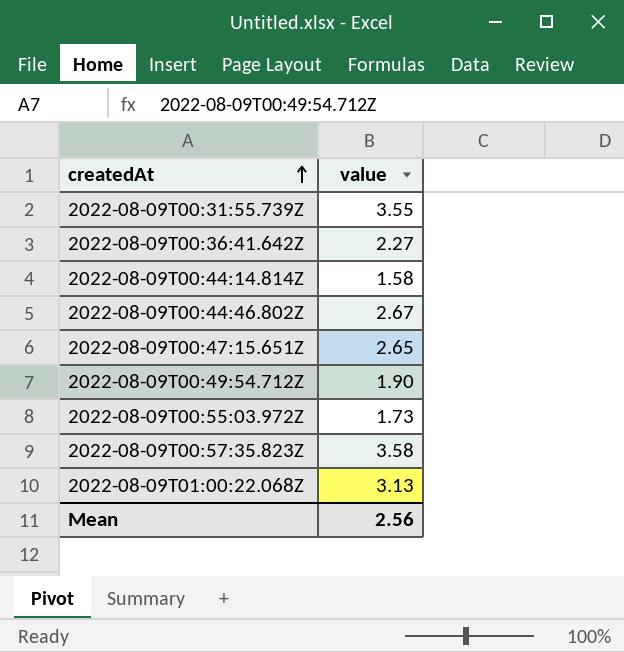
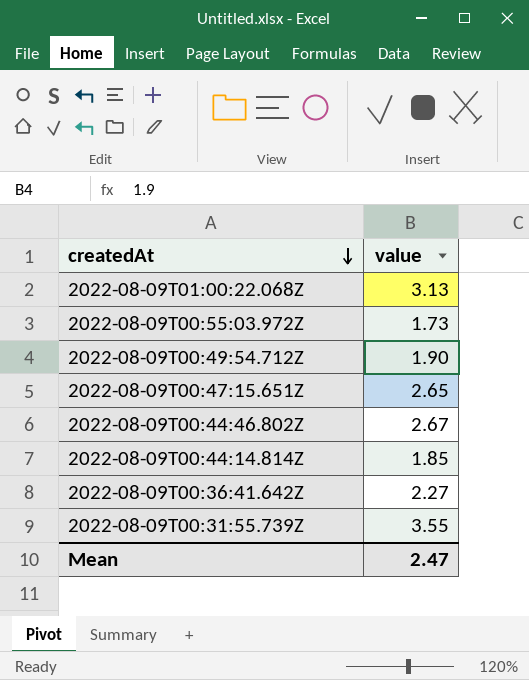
row order: createdAt ascending -> createdAt descending
row 2022-08-09T00:57:35.823Z: 3.58 -> none
2022-08-09T00:44:14.814Z | value: 1.58 -> 1.85
Mean | value: 2.56 -> 2.47

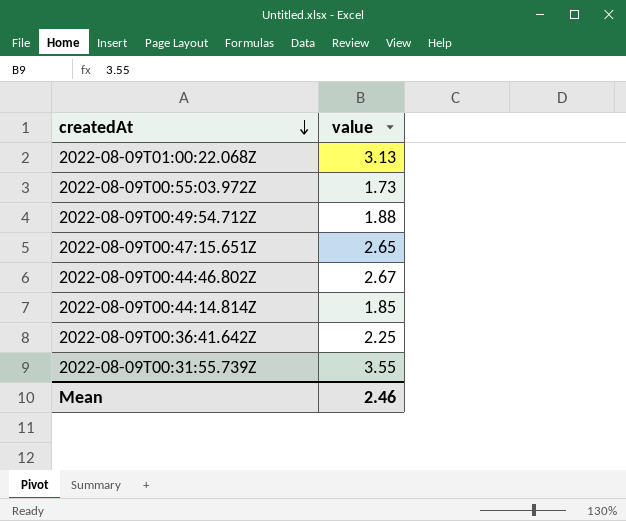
2022-08-09T00:49:54.712Z | value: 1.90 -> 1.88
2022-08-09T00:36:41.642Z | value: 2.27 -> 2.25
Mean | value: 2.47 -> 2.46

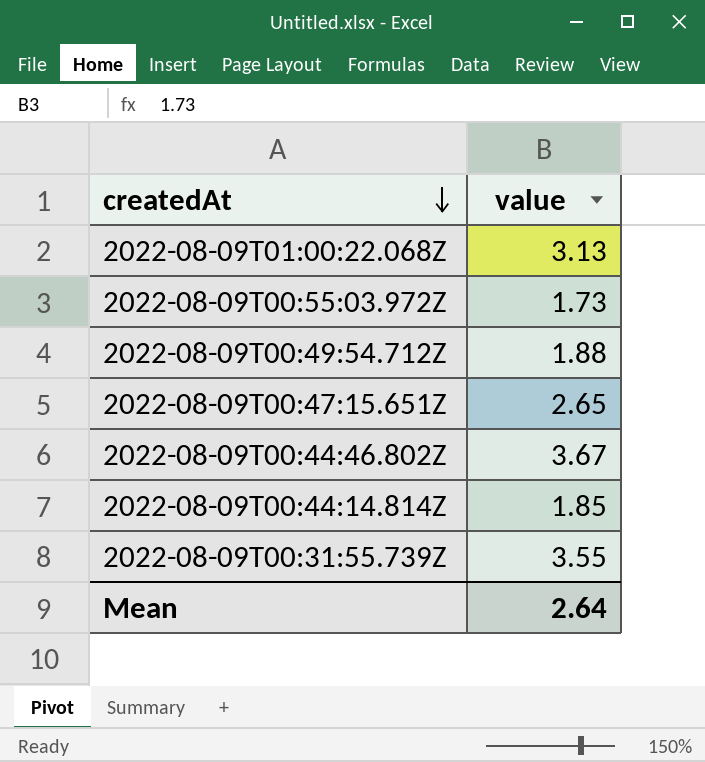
row 2022-08-09T00:36:41.642Z: 2.25 -> none
2022-08-09T00:44:46.802Z | value: 2.67 -> 3.67
Mean | value: 2.46 -> 2.64

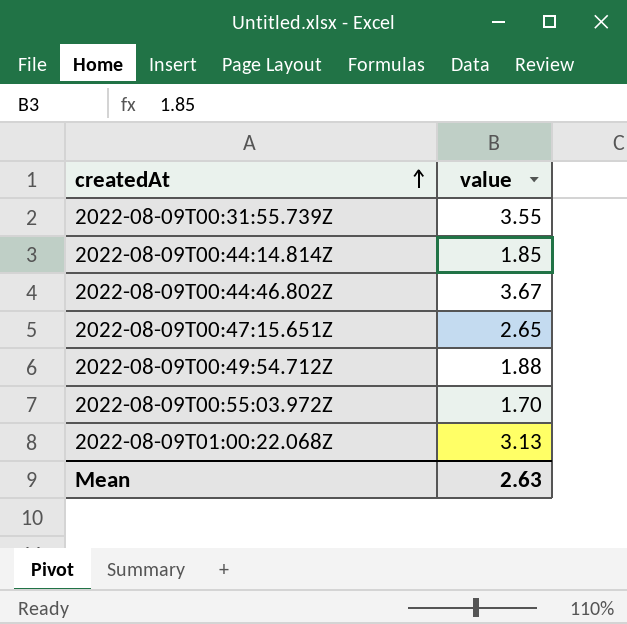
row order: createdAt descending -> createdAt ascending
2022-08-09T00:55:03.972Z | value: 1.73 -> 1.70
Mean | value: 2.64 -> 2.63

